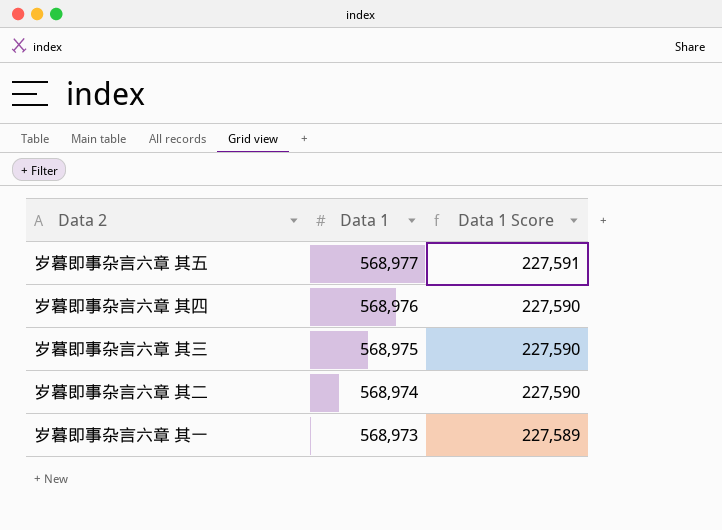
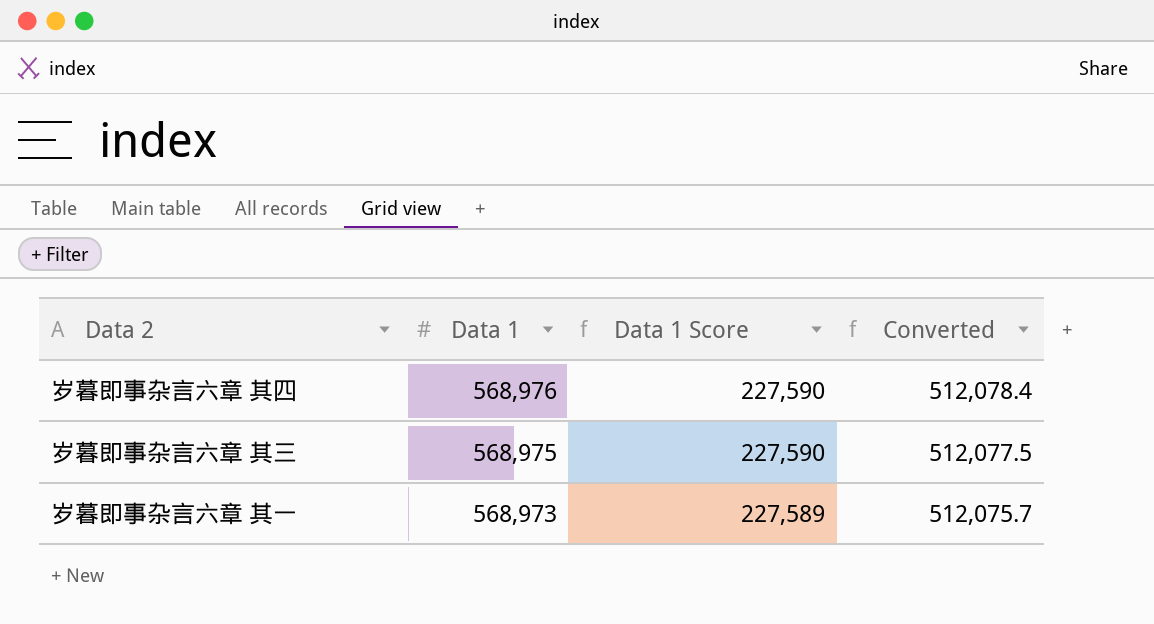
column Converted | formula: none -> [Data 1] * 0.9
row 岁暮即事杂言六章 其五: 568,977 | 227,591 -> none
row 岁暮即事杂言六章 其二: 568,974 | 227,590 -> none

